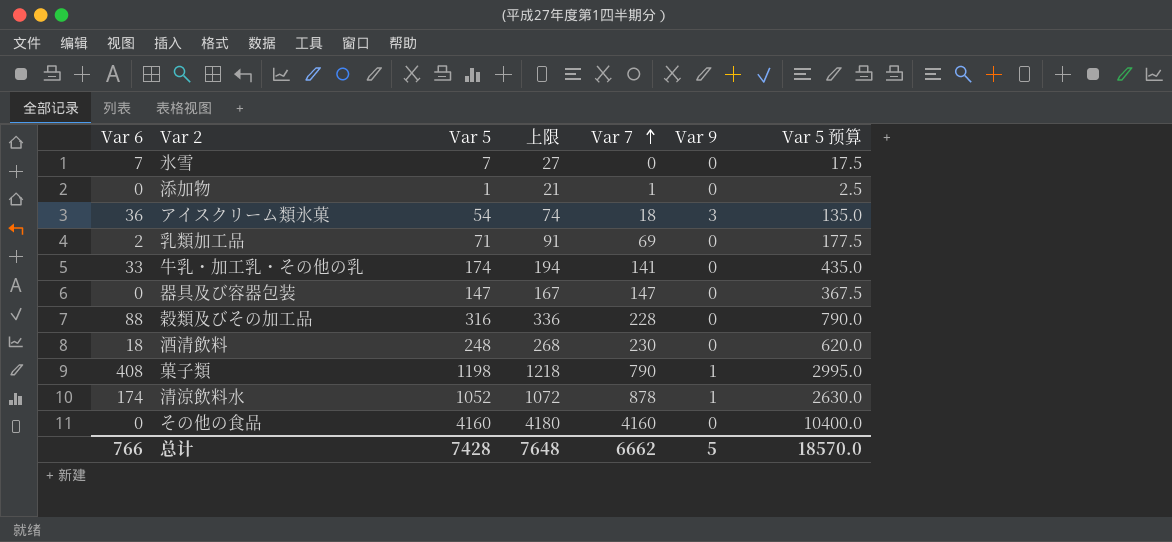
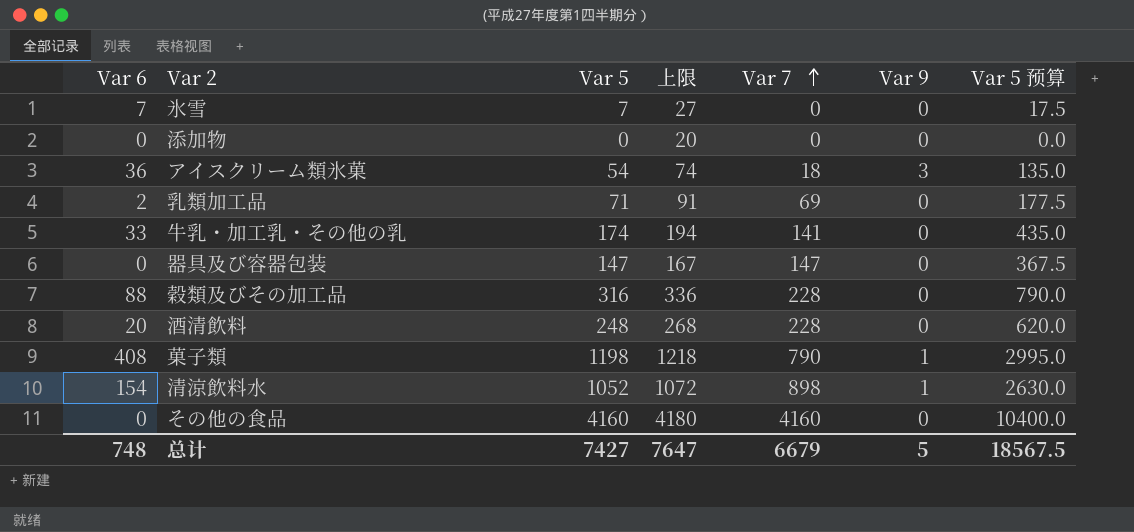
添加物 | Var 5: 1 -> 0
添加物 | 上限: 21 -> 20
添加物 | Var 7: 1 -> 0
添加物 | Var 5 预算: 2.5 -> 0.0
酒清飲料 | Var 6: 18 -> 20
酒清飲料 | Var 7: 230 -> 228
清涼飲料水 | Var 6: 174 -> 154
清涼飲料水 | Var 7: 878 -> 898
总计 | Var 6: 766 -> 748
总计 | Var 5: 7428 -> 7427
总计 | 上限: 7648 -> 7647
总计 | Var 7: 6662 -> 6679
总计 | Var 5 预算: 18570.0 -> 18567.5

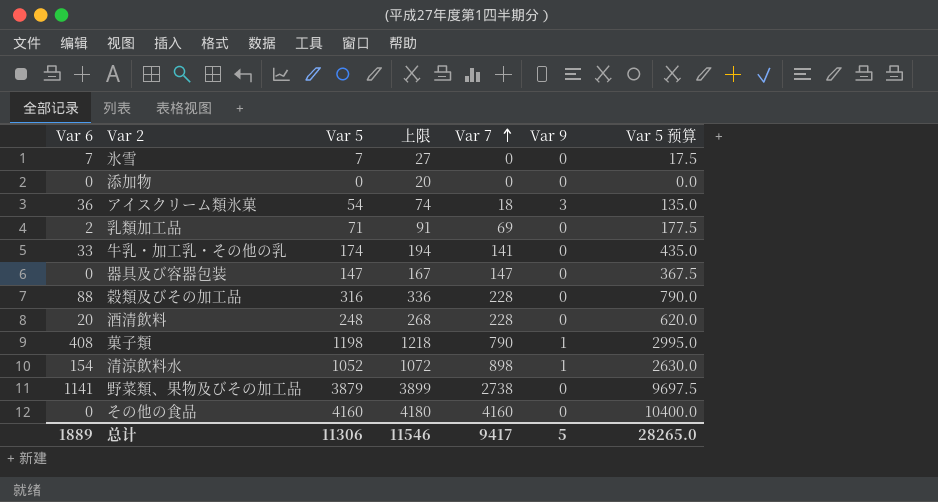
row 野菜類、果物及びその加工品: none -> 1141 | 3879 | 3899 | 2738 | 0 | 9697.5
总计 | Var 6: 748 -> 1889
总计 | Var 5: 7427 -> 11306
总计 | 上限: 7647 -> 11546
总计 | Var 7: 6679 -> 9417
总计 | Var 5 预算: 18567.5 -> 28265.0

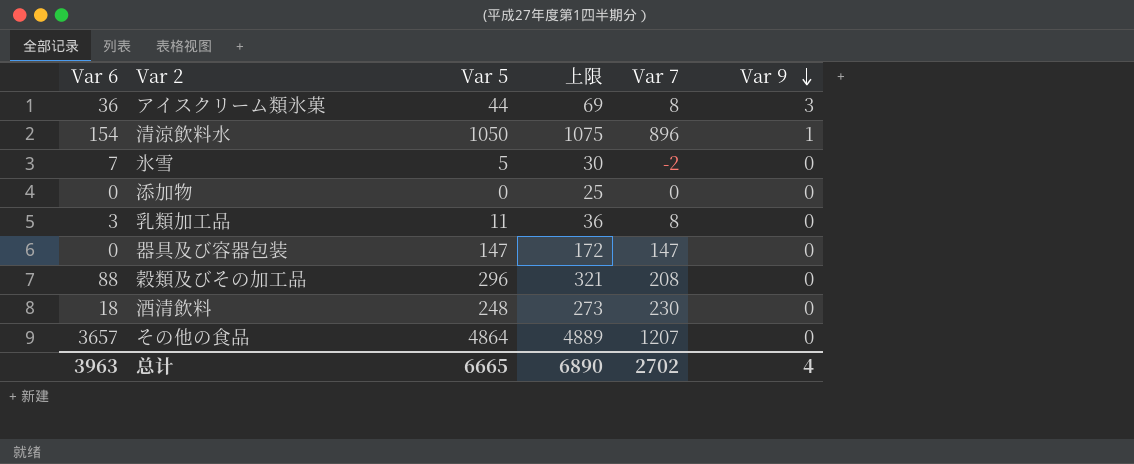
row order: Var 7 ascending -> Var 9 descending
column Var 5 预算 | formula: [Var 5] * 2.5 -> none
column 上限 | formula: [Var 5] + 20 -> [Var 5] + 25
row 牛乳・加工乳・その他の乳: 33 | 174 | 194 | 141 | 0 | 435.0 -> none
row 菓子類: 408 | 1198 | 1218 | 790 | 1 | 2995.0 -> none
row 野菜類、果物及びその加工品: 1141 | 3879 | 3899 | 2738 | 0 | 9697.5 -> none
アイスクリーム類氷菓 | Var 5: 54 -> 44
アイスクリーム類氷菓 | Var 7: 18 -> 8
清涼飲料水 | Var 5: 1052 -> 1050
清涼飲料水 | Var 7: 898 -> 896
氷雪 | Var 5: 7 -> 5
氷雪 | Var 7: 0 -> -2
乳類加工品 | Var 6: 2 -> 3
乳類加工品 | Var 5: 71 -> 11
乳類加工品 | Var 7: 69 -> 8
穀類及びその加工品 | Var 5: 316 -> 296
穀類及びその加工品 | Var 7: 228 -> 208
酒清飲料 | Var 6: 20 -> 18
酒清飲料 | Var 7: 228 -> 230
その他の食品 | Var 6: 0 -> 3657
その他の食品 | Var 5: 4160 -> 4864
その他の食品 | Var 7: 4160 -> 1207
总计 | Var 6: 1889 -> 3963
总计 | Var 5: 11306 -> 6665
总计 | 上限: 11546 -> 6890
总计 | Var 7: 9417 -> 2702
总计 | Var 9: 5 -> 4

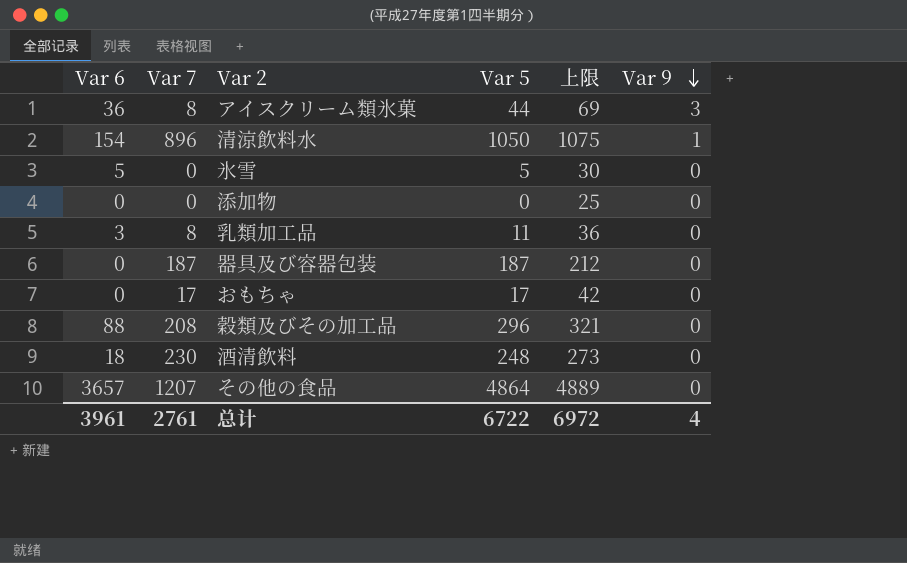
column Var 7 | position: 5 -> 2
氷雪 | Var 6: 7 -> 5
氷雪 | Var 7: -2 -> 0
器具及び容器包装 | Var 7: 147 -> 187
器具及び容器包装 | Var 5: 147 -> 187
器具及び容器包装 | 上限: 172 -> 212
row おもちゃ: none -> 0 | 17 | 17 | 42 | 0
总计 | Var 6: 3963 -> 3961
总计 | Var 7: 2702 -> 2761
总计 | Var 5: 6665 -> 6722
总计 | 上限: 6890 -> 6972

